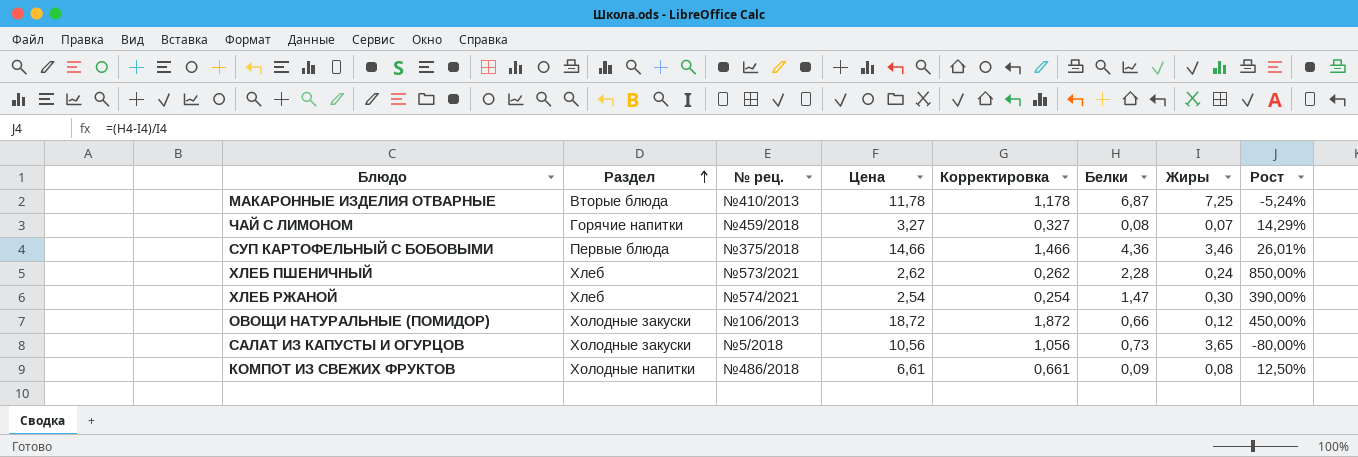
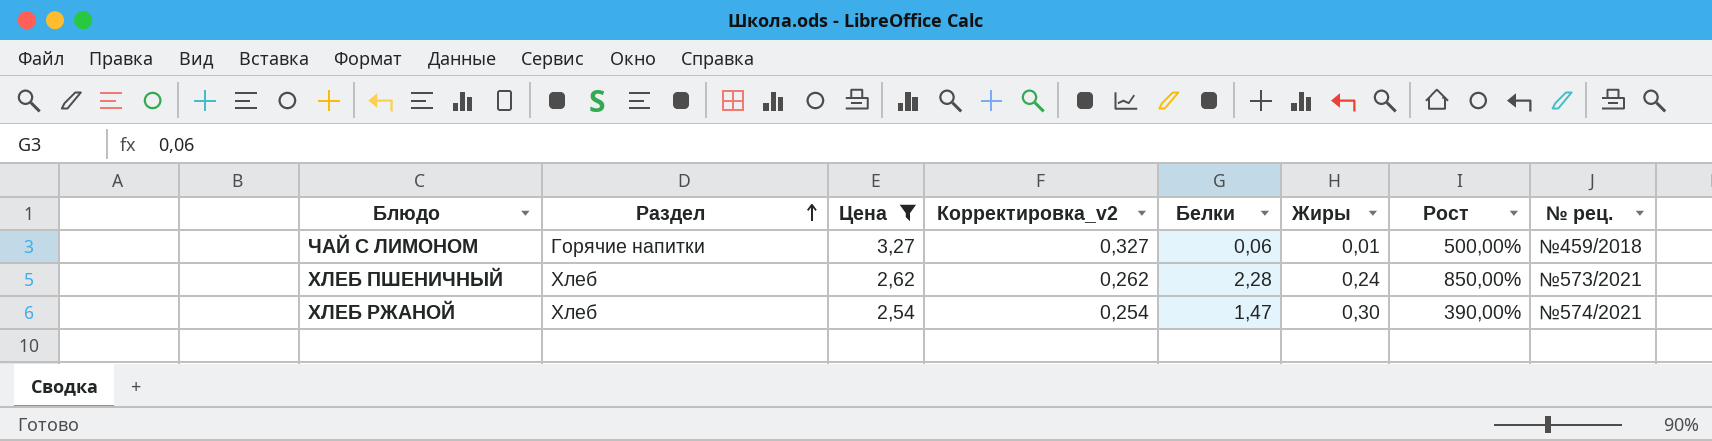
filter: none -> Цена <= 3,27
column name: Корректировка -> Корректировка_v2
column № рец. | position: 3 -> 8
ЧАЙ С ЛИМОНОМ | Белки: 0,08 -> 0,06
ЧАЙ С ЛИМОНОМ | Жиры: 0,07 -> 0,01
ЧАЙ С ЛИМОНОМ | Рост: 14,29% -> 500,00%

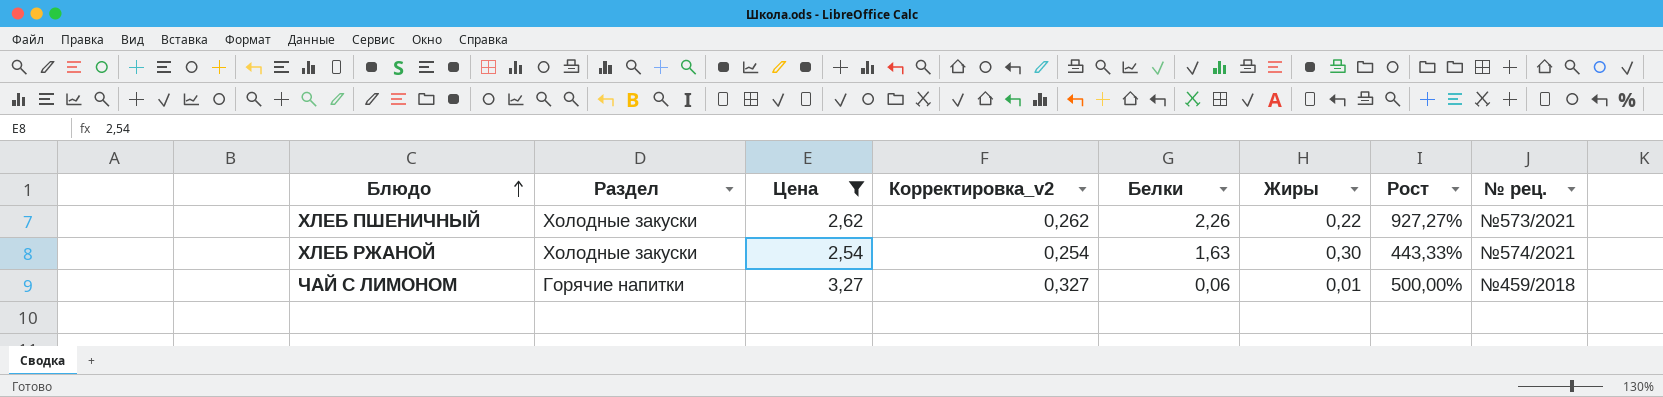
row order: Раздел ascending -> Блюдо ascending
ХЛЕБ ПШЕНИЧНЫЙ | Раздел: Хлеб -> Холодные закуски
ХЛЕБ ПШЕНИЧНЫЙ | Белки: 2,28 -> 2,26
ХЛЕБ ПШЕНИЧНЫЙ | Жиры: 0,24 -> 0,22
ХЛЕБ ПШЕНИЧНЫЙ | Рост: 850,00% -> 927,27%
ХЛЕБ РЖАНОЙ | Раздел: Хлеб -> Холодные закуски
ХЛЕБ РЖАНОЙ | Белки: 1,47 -> 1,63
ХЛЕБ РЖАНОЙ | Рост: 390,00% -> 443,33%

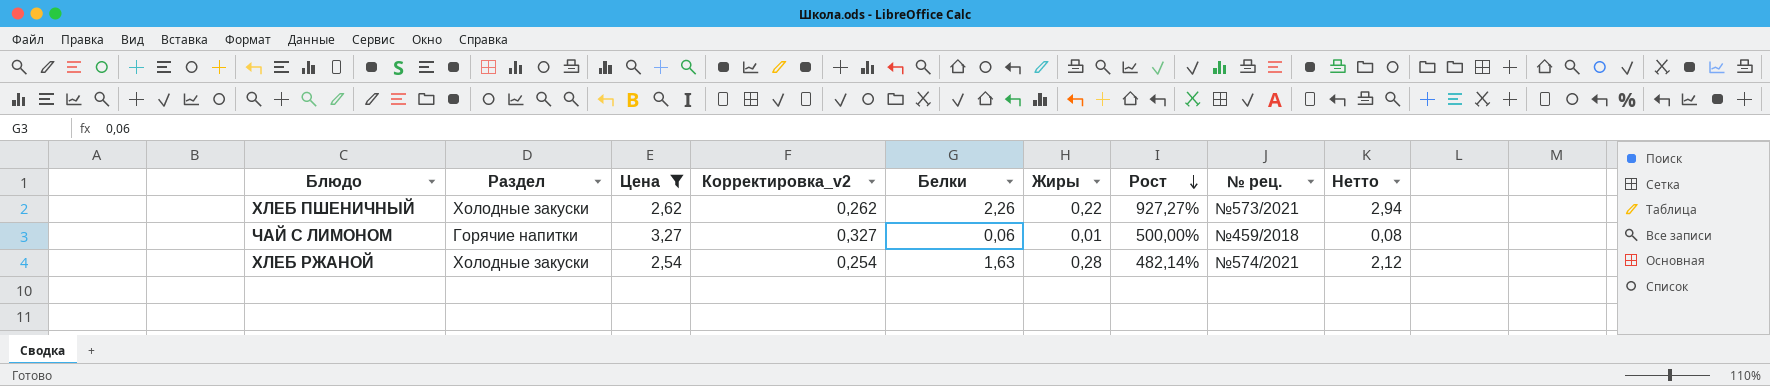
row order: Блюдо ascending -> Рост descending
column Нетто | formula: none -> [Белки] * 1,3
ХЛЕБ РЖАНОЙ | Жиры: 0,30 -> 0,28
ХЛЕБ РЖАНОЙ | Рост: 443,33% -> 482,14%

